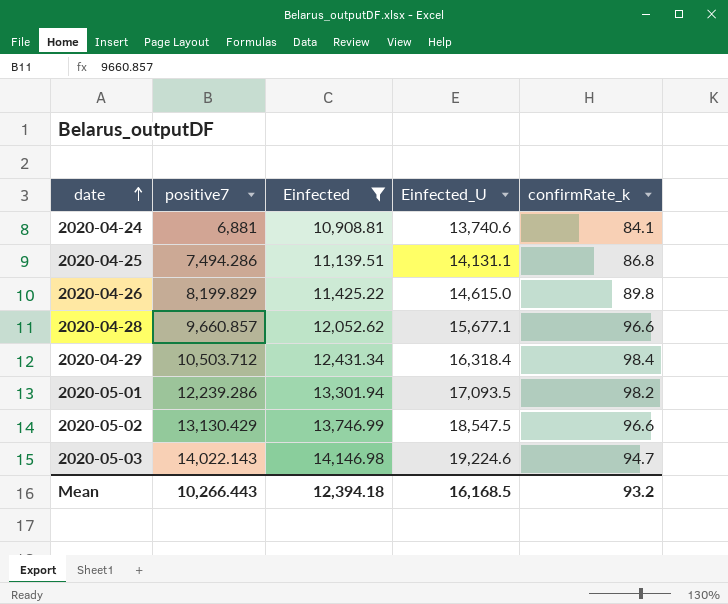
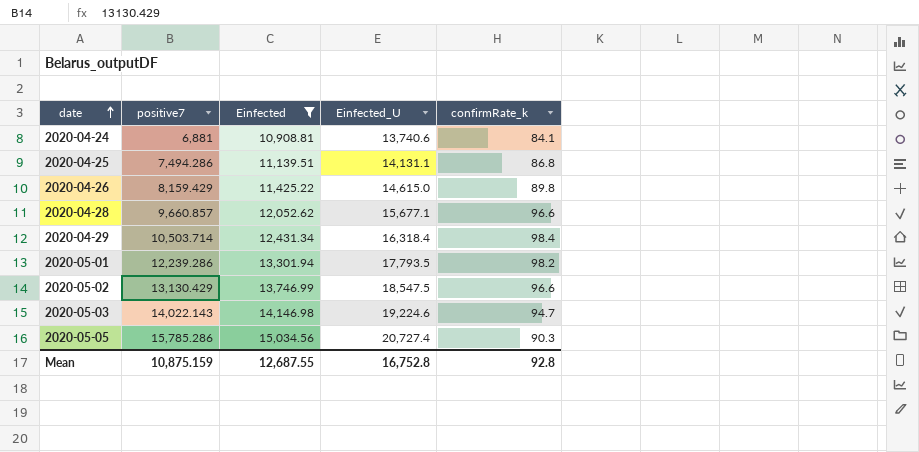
2020-04-26 | positive7: 8,199.829 -> 8,159.429
2020-04-29 | positive7: 10,503.712 -> 10,503.714
2020-05-01 | Einfected_U: 17,093.5 -> 17,793.5
row 2020-05-05: none -> 15,785.286 | 15,034.56 | 20,727.4 | 90.3
Mean | positive7: 10,266.443 -> 10,875.159
Mean | Einfected: 12,394.18 -> 12,687.55
Mean | Einfected_U: 16,168.5 -> 16,752.8
Mean | confirmRate_k: 93.2 -> 92.8

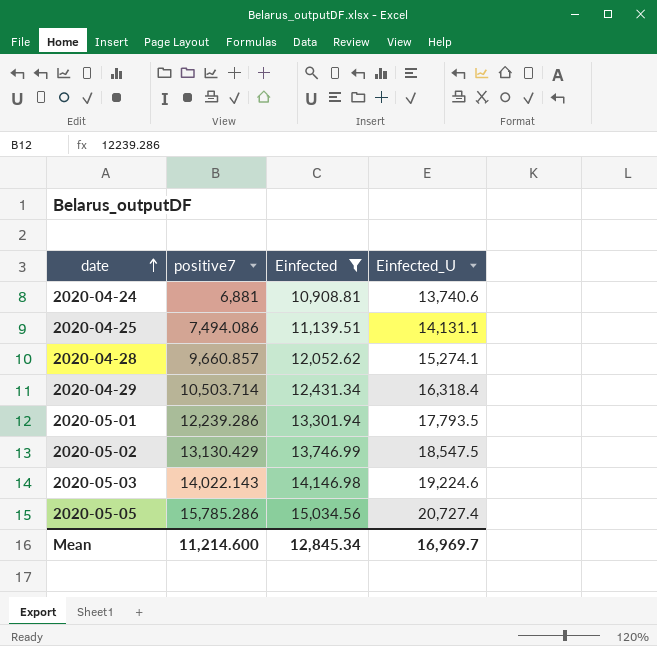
column confirmRate_k | position: 5 -> none
row 2020-04-26: 8,159.429 | 11,425.22 | 14,615.0 | 89.8 -> none
2020-04-25 | positive7: 7,494.286 -> 7,494.086
2020-04-28 | Einfected_U: 15,677.1 -> 15,274.1
Mean | positive7: 10,875.159 -> 11,214.600
Mean | Einfected: 12,687.55 -> 12,845.34
Mean | Einfected_U: 16,752.8 -> 16,969.7

